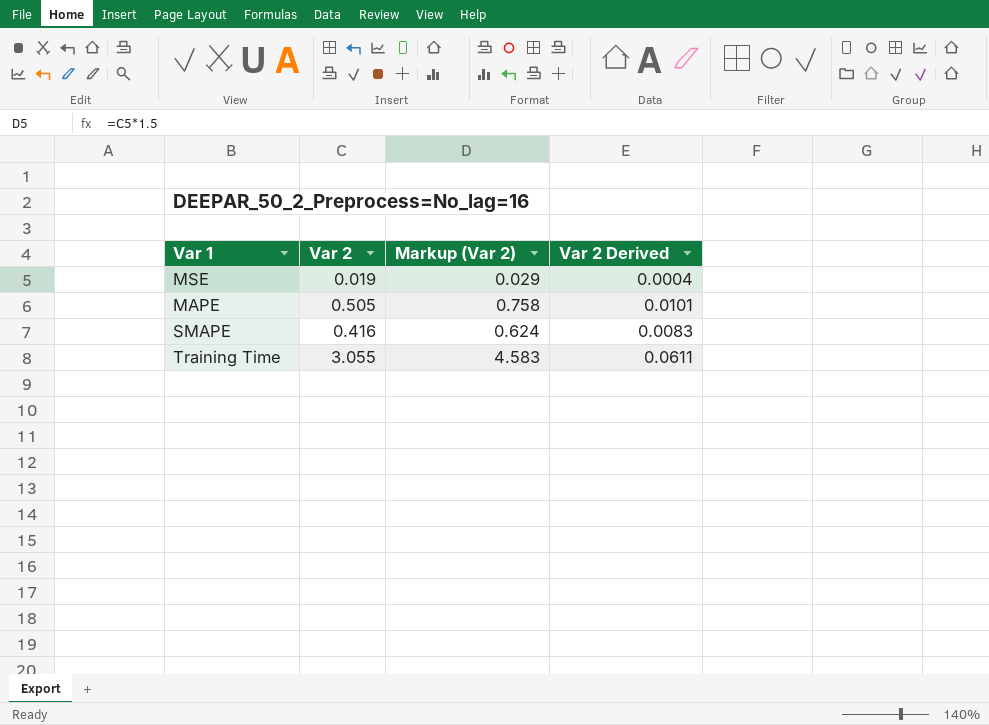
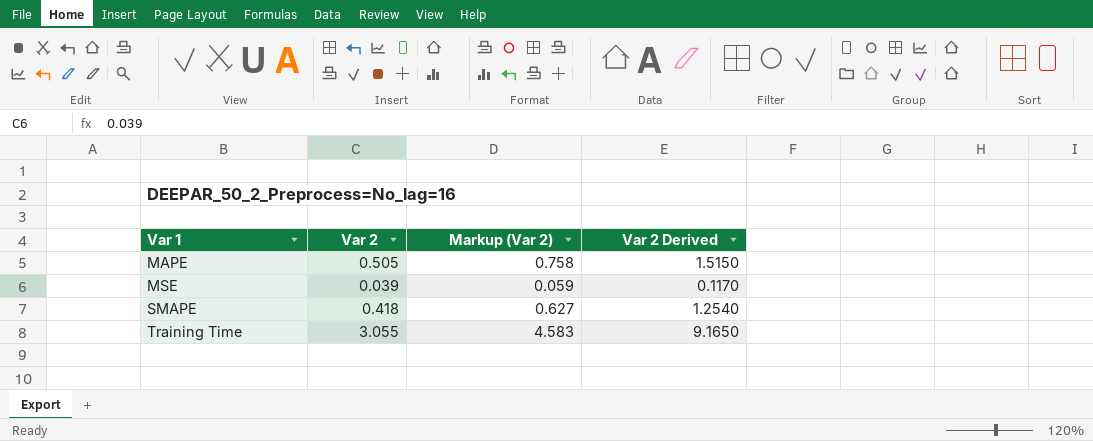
row order: none -> Var 1 ascending
column Var 2 Derived | formula: [Var 2] * 0.02 -> [Var 2] * 3
MSE | Var 2: 0.019 -> 0.039
MSE | Markup (Var 2): 0.029 -> 0.059
SMAPE | Var 2: 0.416 -> 0.418
SMAPE | Markup (Var 2): 0.624 -> 0.627

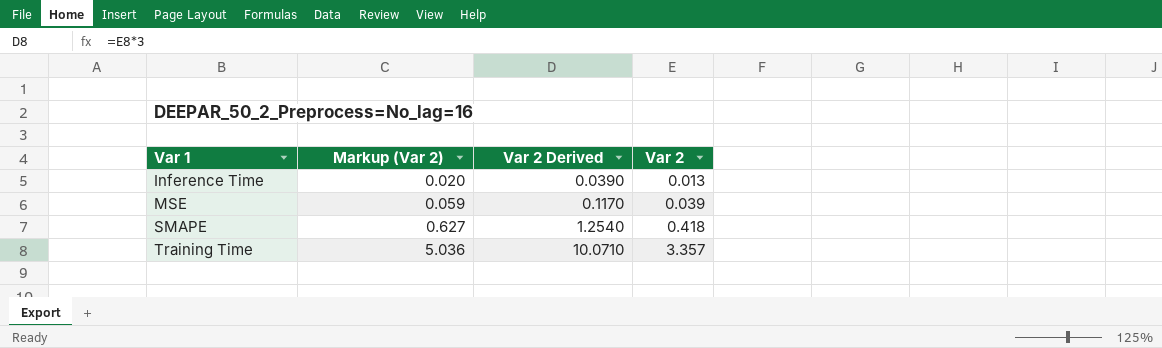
column Var 2 | position: 2 -> 4
row MAPE: 0.505 | 0.758 | 1.5150 -> none
row Inference Time: none -> 0.020 | 0.0390 | 0.013
Training Time | Markup (Var 2): 4.583 -> 5.036
Training Time | Var 2 Derived: 9.1650 -> 10.0710
Training Time | Var 2: 3.055 -> 3.357

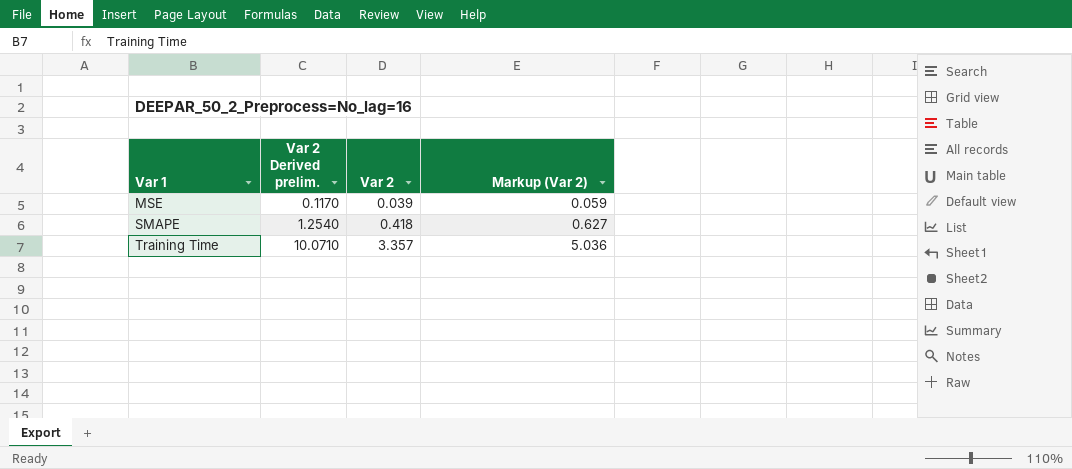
column name: Var 2 Derived -> Var 2 Derived prelim.
column Markup (Var 2) | position: 2 -> 4
row Inference Time: 0.020 | 0.0390 | 0.013 -> none

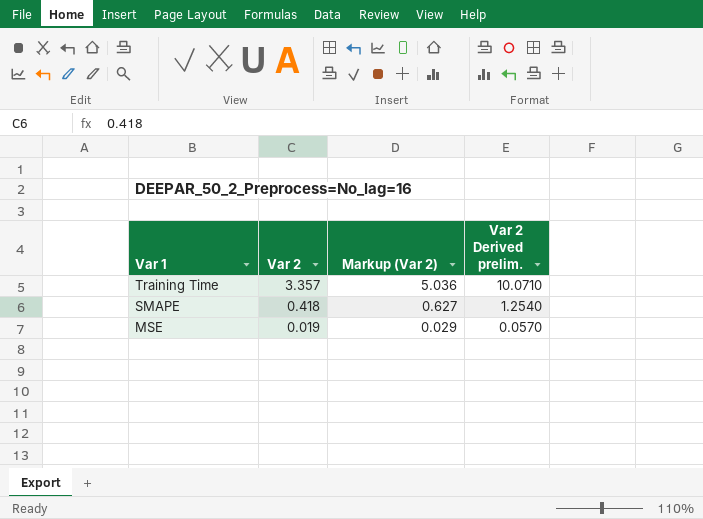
row order: Var 1 ascending -> Var 1 descending
column Var 2 Derived prelim. | position: 2 -> 4
MSE | Var 2: 0.039 -> 0.019
MSE | Markup (Var 2): 0.059 -> 0.029
MSE | Var 2 Derived prelim.: 0.1170 -> 0.0570

